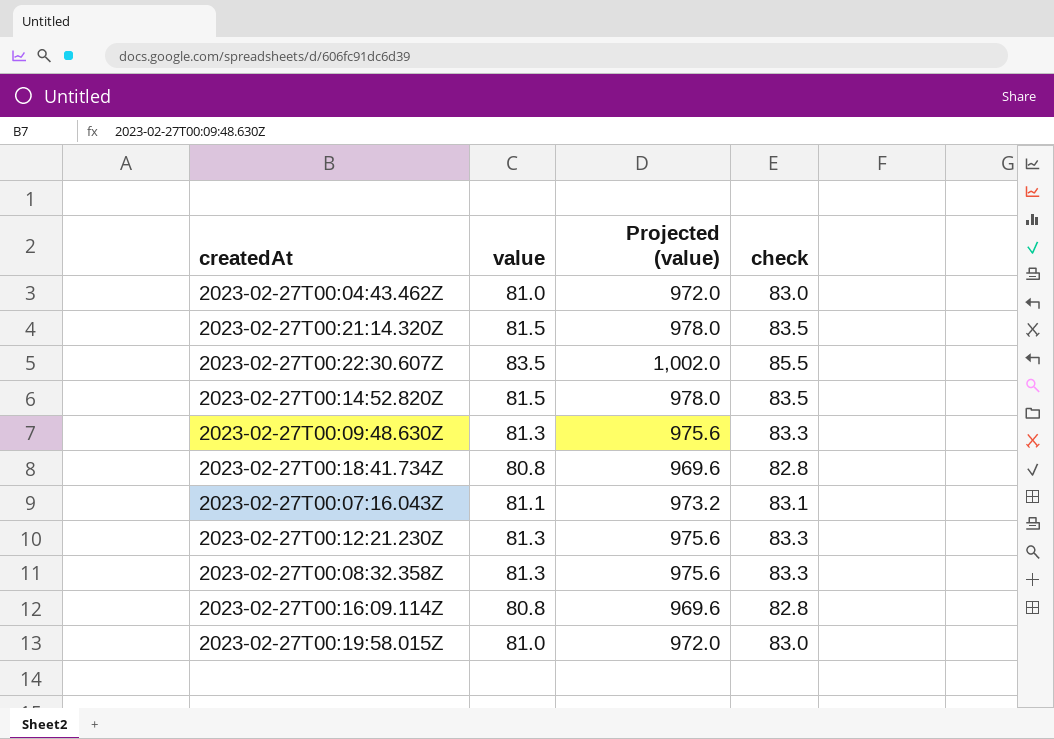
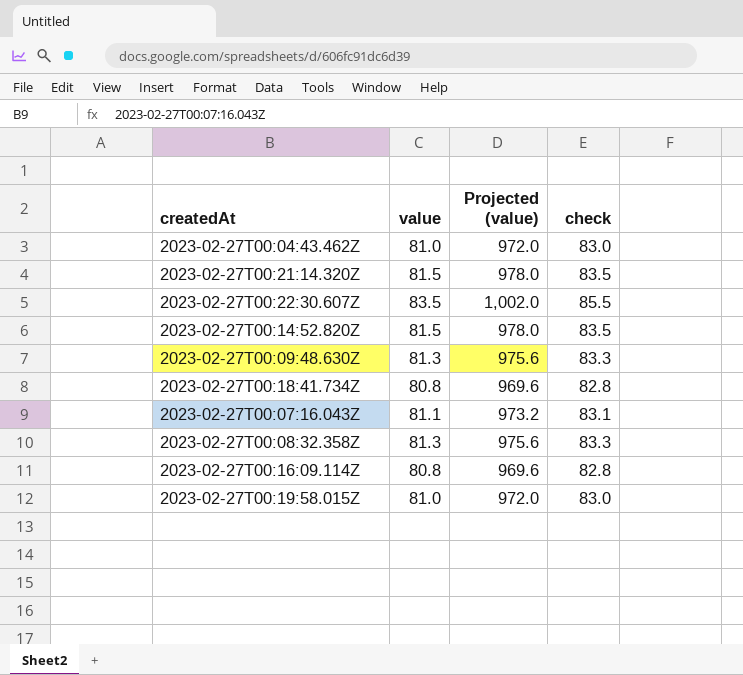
row 2023-02-27T00:12:21.230Z: 81.3 | 975.6 | 83.3 -> none

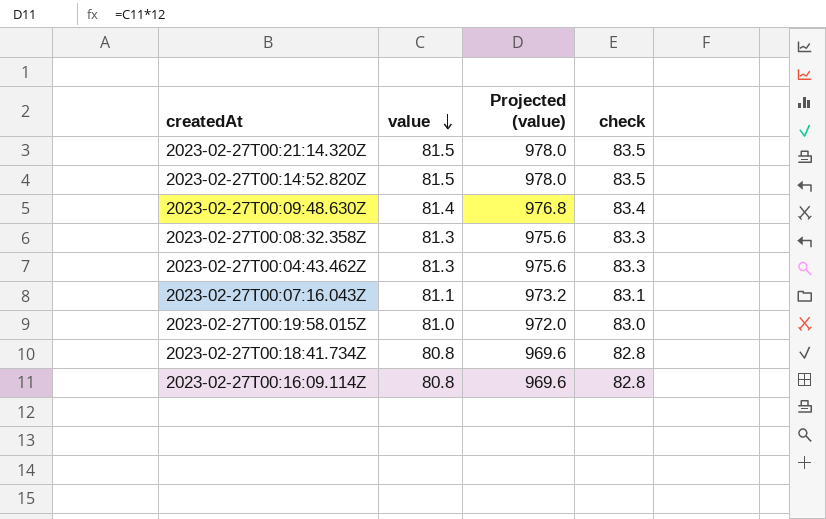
row order: none -> value descending
row 2023-02-27T00:22:30.607Z: 83.5 | 1,002.0 | 85.5 -> none
2023-02-27T00:09:48.630Z | value: 81.3 -> 81.4
2023-02-27T00:09:48.630Z | Projected (value): 975.6 -> 976.8
2023-02-27T00:09:48.630Z | check: 83.3 -> 83.4
2023-02-27T00:04:43.462Z | value: 81.0 -> 81.3
2023-02-27T00:04:43.462Z | Projected (value): 972.0 -> 975.6
2023-02-27T00:04:43.462Z | check: 83.0 -> 83.3

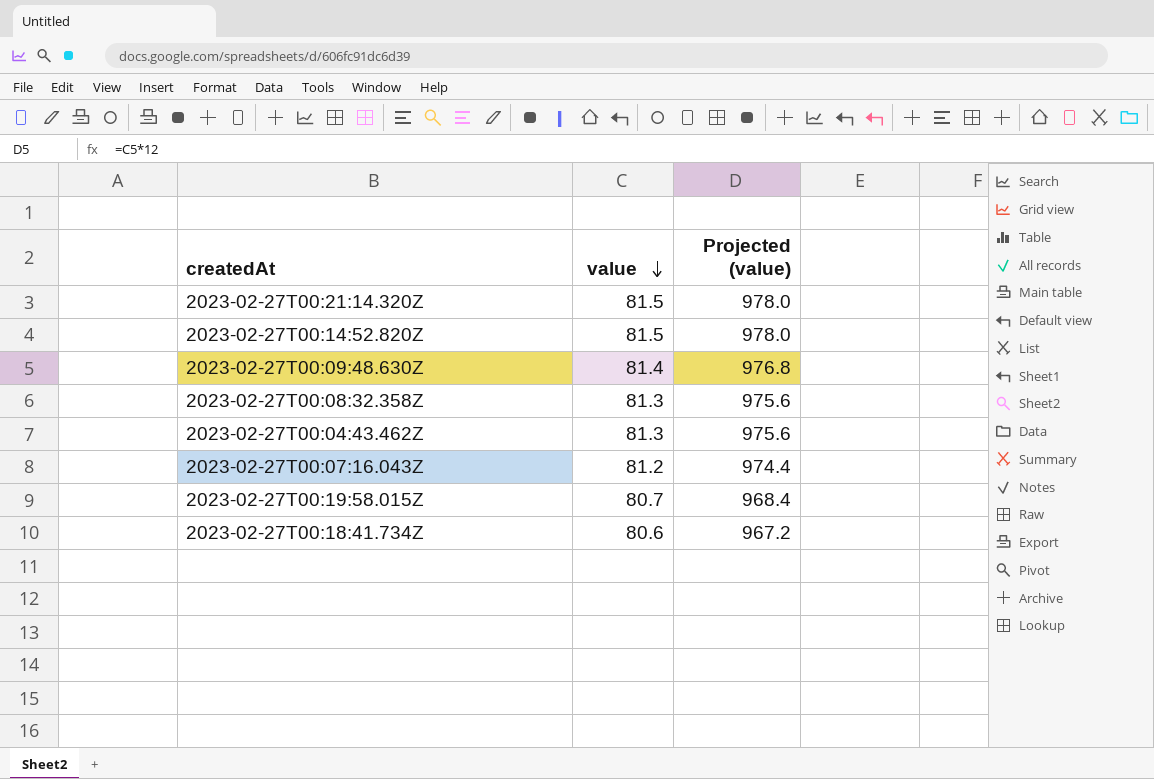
column check | formula: [value] + 2 -> none
row 2023-02-27T00:16:09.114Z: 80.8 | 969.6 | 82.8 -> none
2023-02-27T00:07:16.043Z | value: 81.1 -> 81.2
2023-02-27T00:07:16.043Z | Projected (value): 973.2 -> 974.4
2023-02-27T00:19:58.015Z | value: 81.0 -> 80.7
2023-02-27T00:19:58.015Z | Projected (value): 972.0 -> 968.4
2023-02-27T00:18:41.734Z | value: 80.8 -> 80.6
2023-02-27T00:18:41.734Z | Projected (value): 969.6 -> 967.2

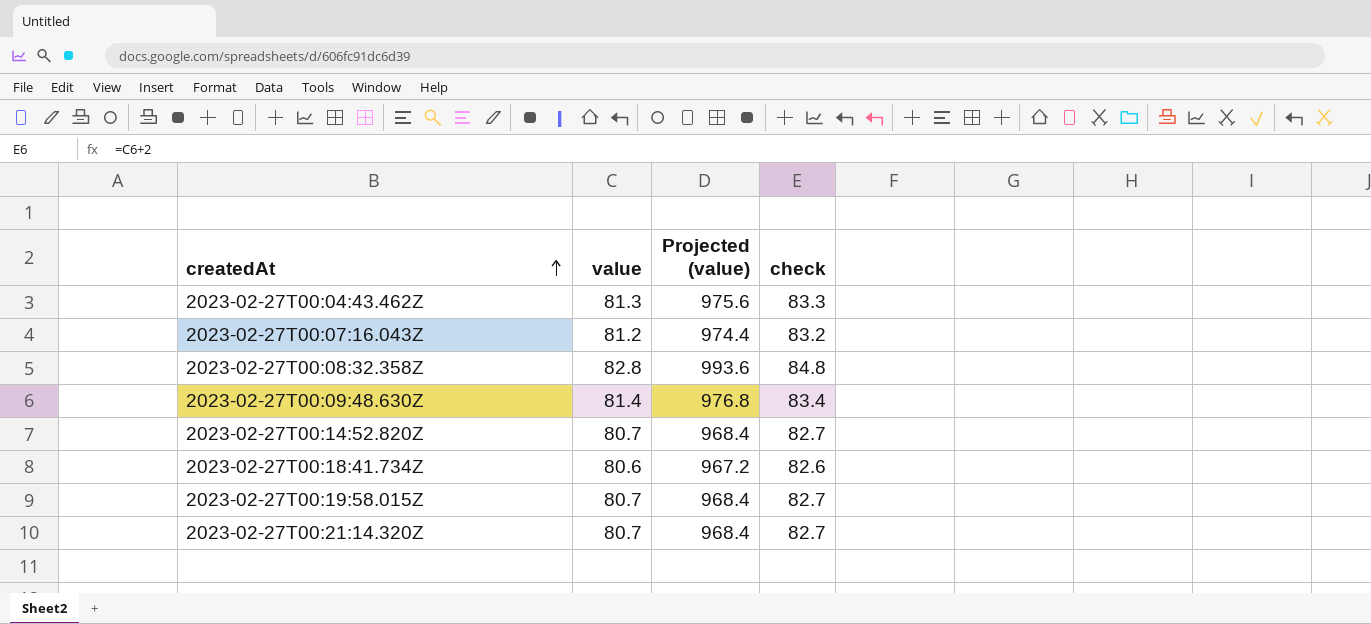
row order: value descending -> createdAt ascending
column check | formula: none -> [value] + 2
2023-02-27T00:08:32.358Z | value: 81.3 -> 82.8
2023-02-27T00:08:32.358Z | Projected (value): 975.6 -> 993.6
2023-02-27T00:14:52.820Z | value: 81.5 -> 80.7
2023-02-27T00:14:52.820Z | Projected (value): 978.0 -> 968.4
2023-02-27T00:21:14.320Z | value: 81.5 -> 80.7
2023-02-27T00:21:14.320Z | Projected (value): 978.0 -> 968.4

